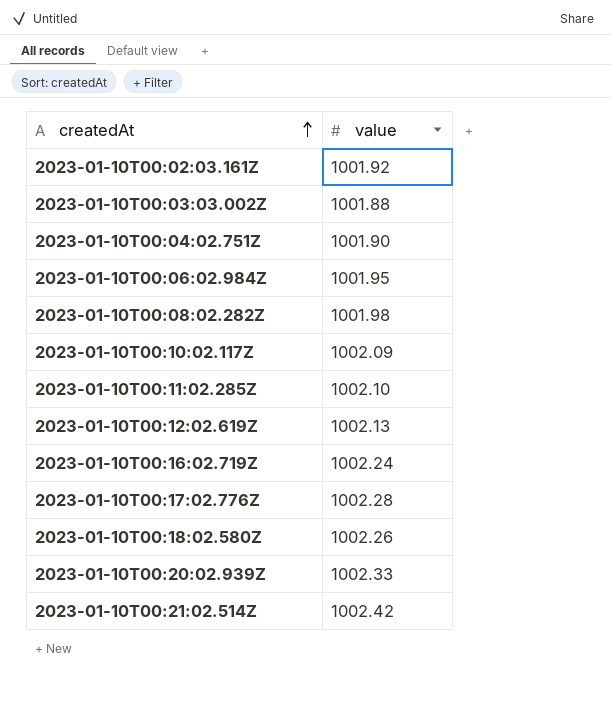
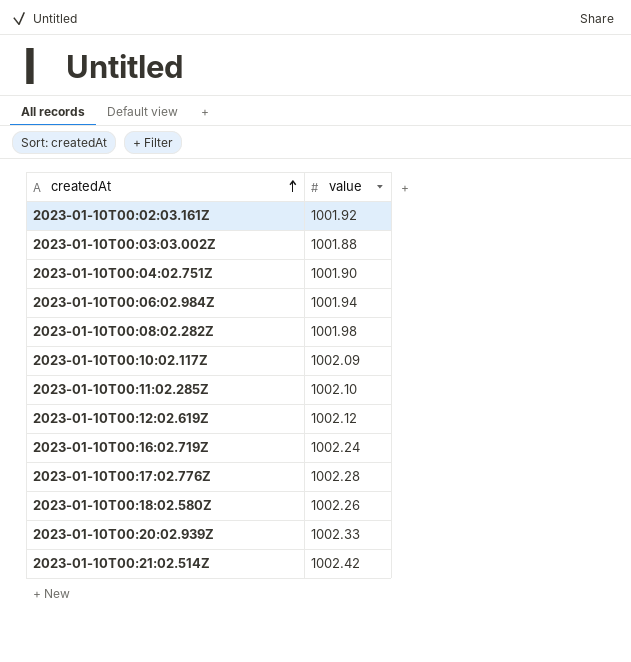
2023-01-10T00:06:02.984Z | value: 1001.95 -> 1001.94
2023-01-10T00:12:02.619Z | value: 1002.13 -> 1002.12

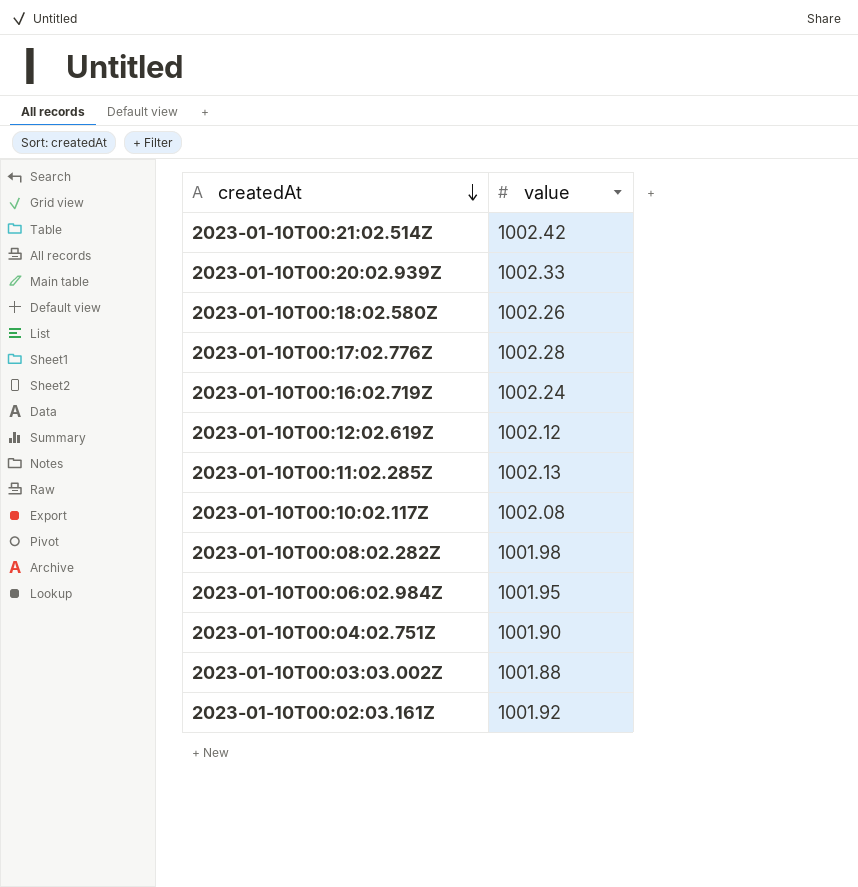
row order: createdAt ascending -> createdAt descending
2023-01-10T00:11:02.285Z | value: 1002.10 -> 1002.13
2023-01-10T00:10:02.117Z | value: 1002.09 -> 1002.08
2023-01-10T00:06:02.984Z | value: 1001.94 -> 1001.95

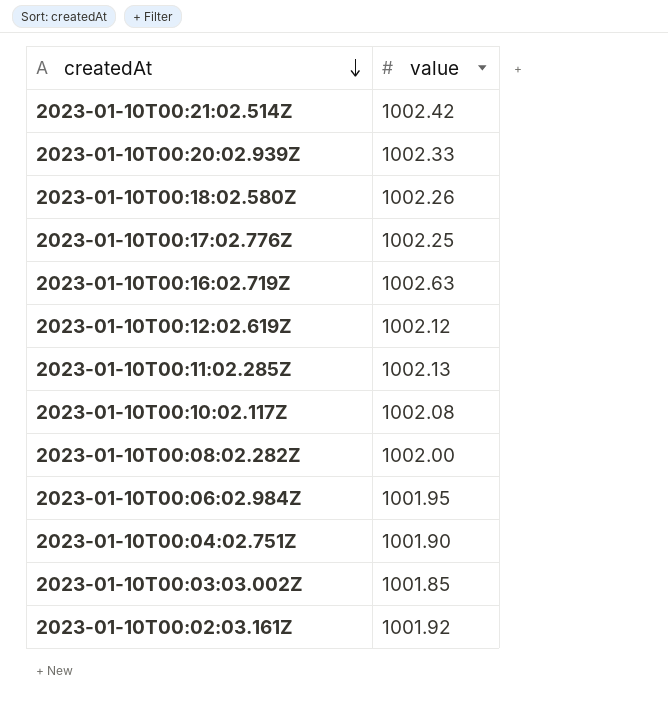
2023-01-10T00:17:02.776Z | value: 1002.28 -> 1002.25
2023-01-10T00:16:02.719Z | value: 1002.24 -> 1002.63
2023-01-10T00:08:02.282Z | value: 1001.98 -> 1002.00
2023-01-10T00:03:03.002Z | value: 1001.88 -> 1001.85

